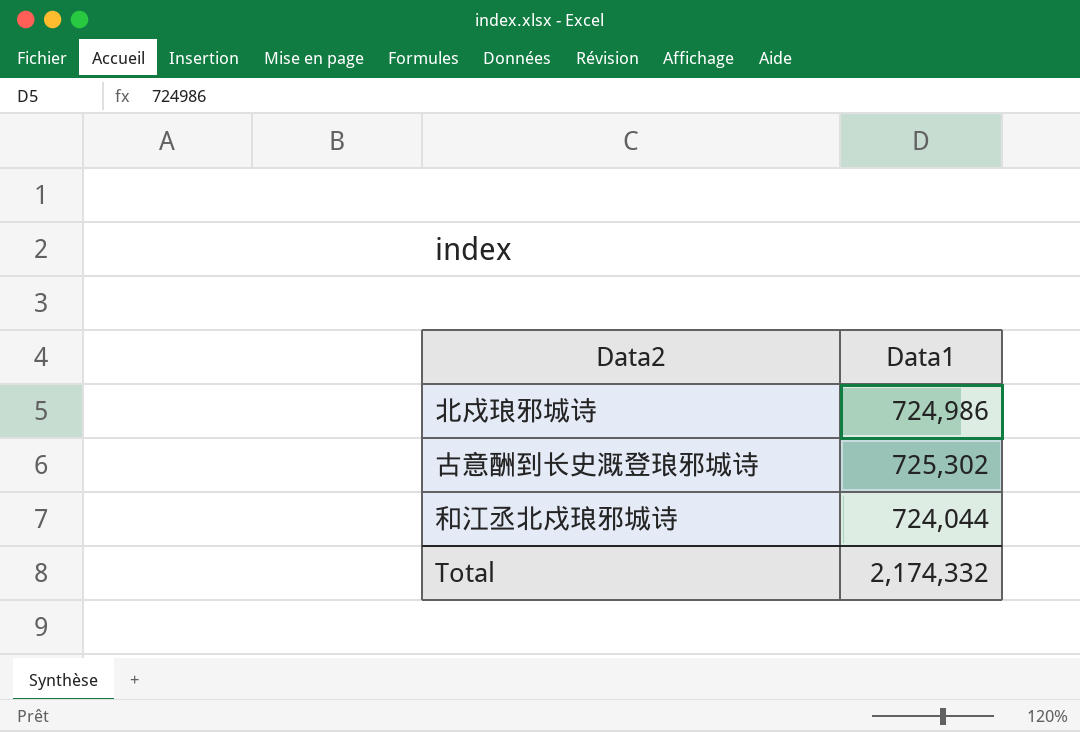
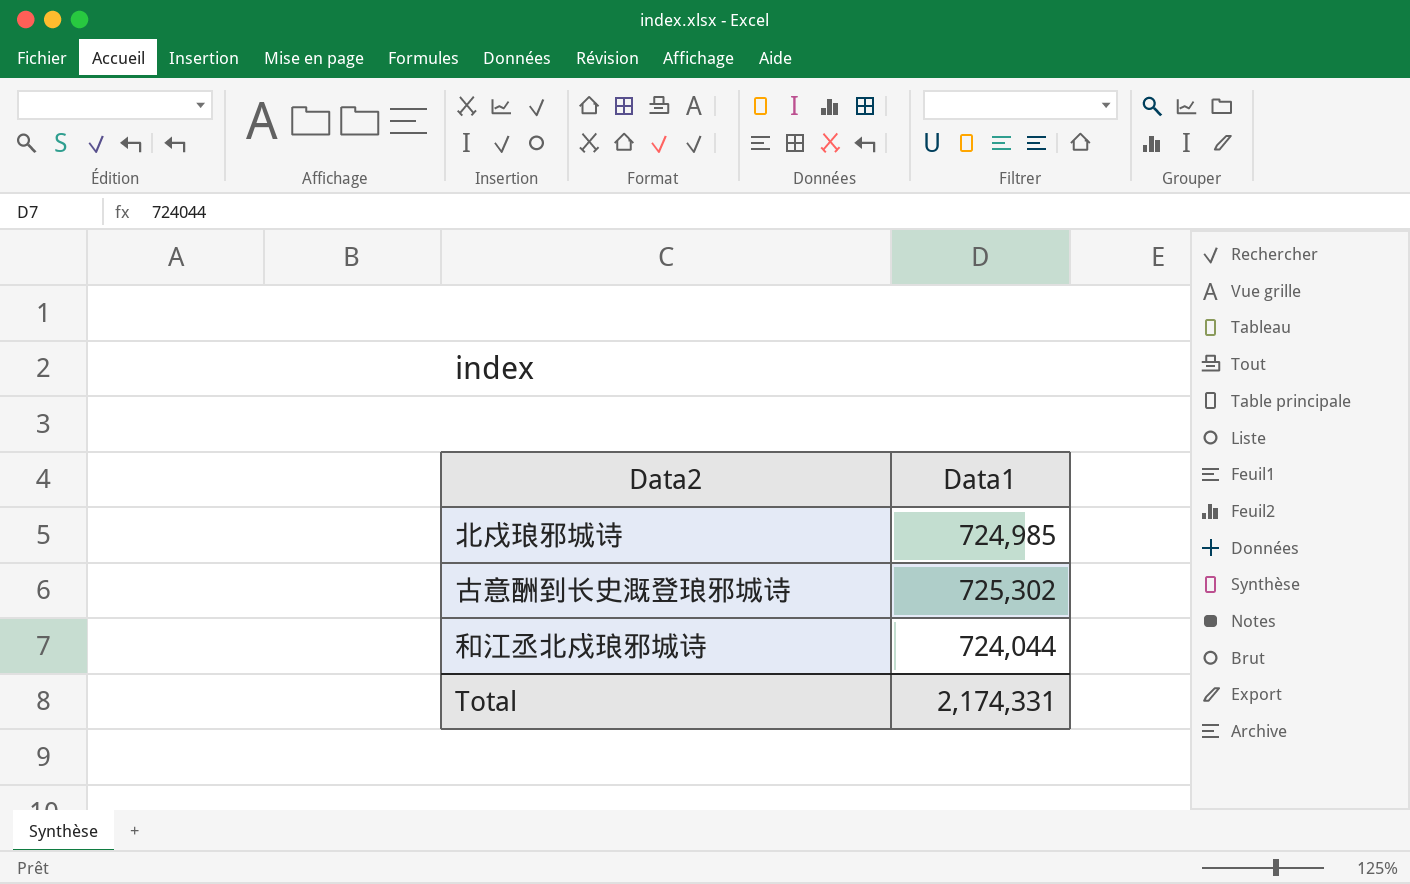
北戍琅邪城诗 | Data1: 724,986 -> 724,985
Total | Data1: 2,174,332 -> 2,174,331

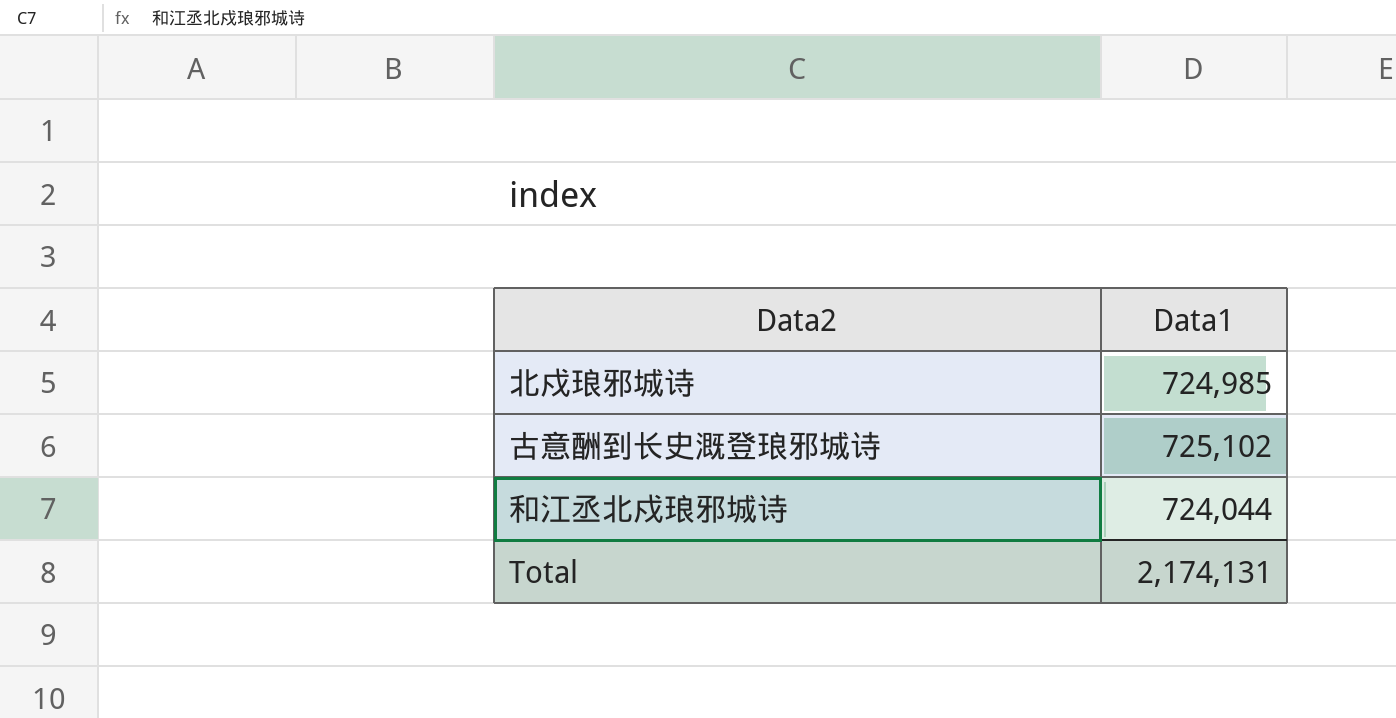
古意酬到长史溉登琅邪城诗 | Data1: 725,302 -> 725,102
Total | Data1: 2,174,331 -> 2,174,131

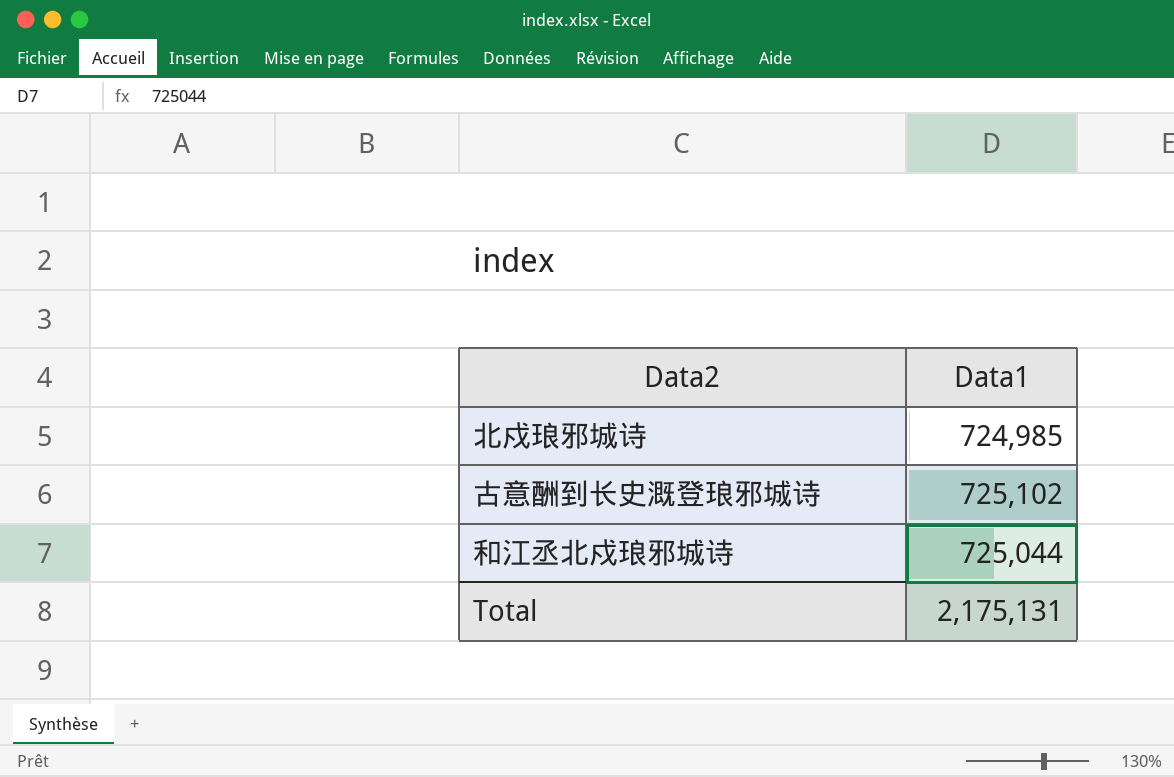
和江丞北戍琅邪城诗 | Data1: 724,044 -> 725,044
Total | Data1: 2,174,131 -> 2,175,131

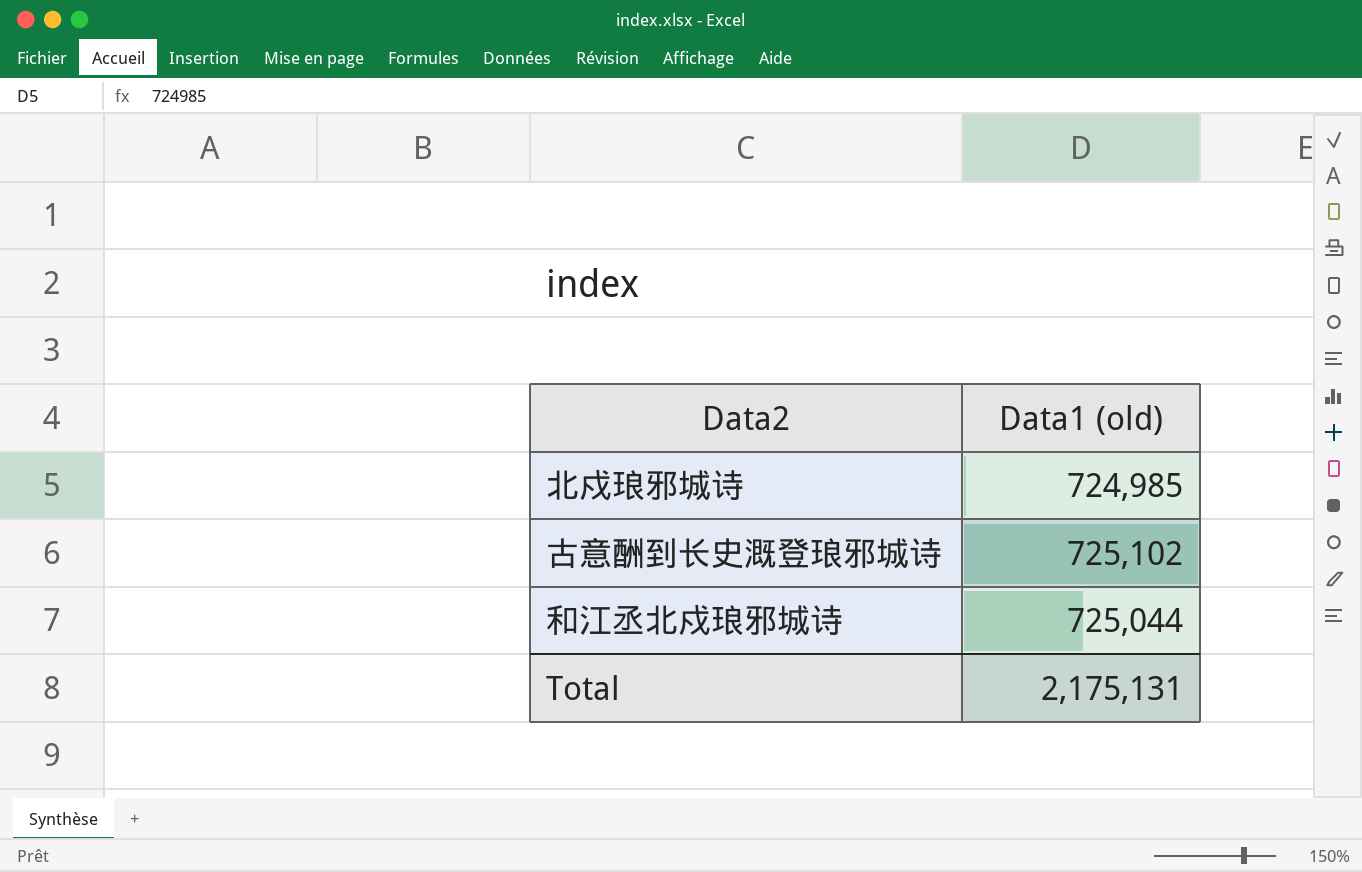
column name: Data1 -> Data1 (old)

